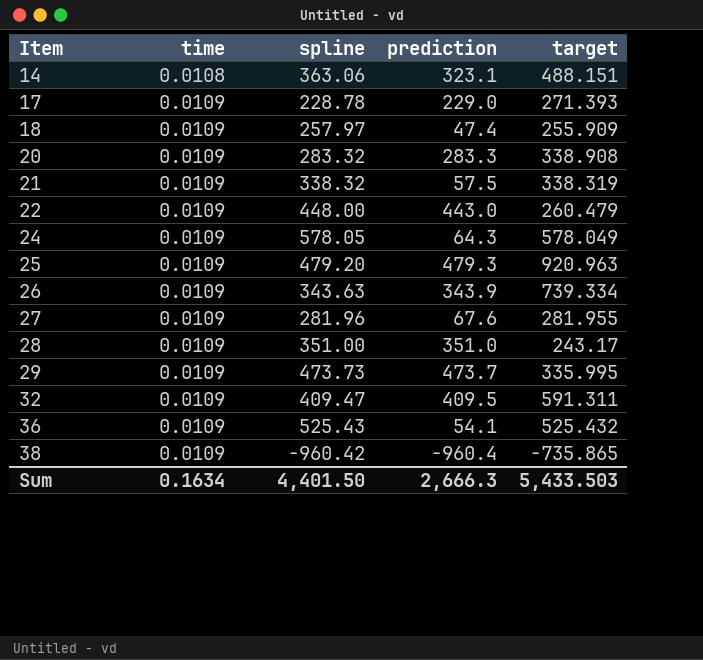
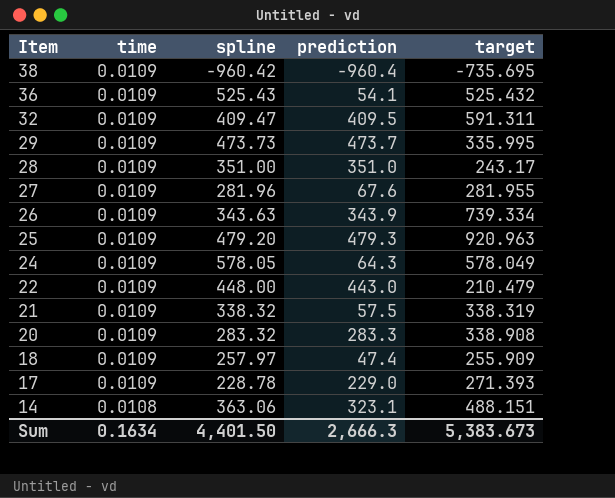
row order: Item ascending -> Item descending
38 | target: -735.865 -> -735.695
22 | target: 260.479 -> 210.479
Sum | target: 5,433.503 -> 5,383.673

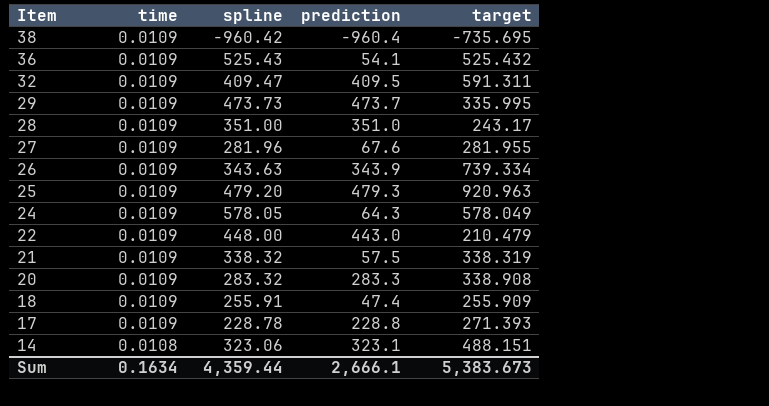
18 | spline: 257.97 -> 255.91
17 | prediction: 229.0 -> 228.8
14 | spline: 363.06 -> 323.06
Sum | spline: 4,401.50 -> 4,359.44
Sum | prediction: 2,666.3 -> 2,666.1

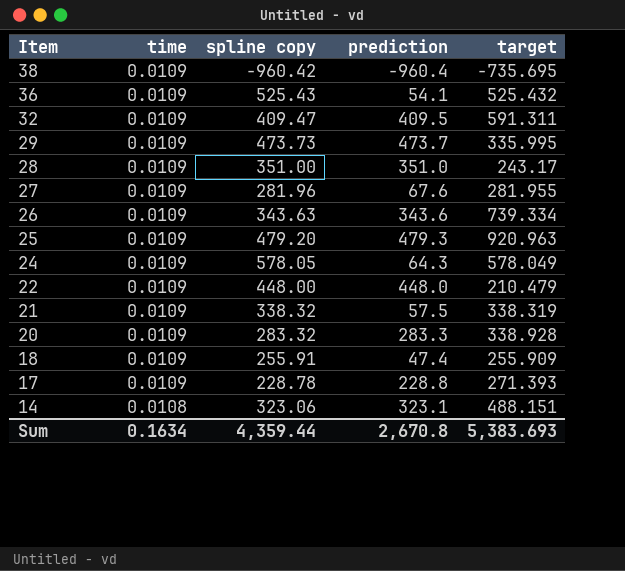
column name: spline -> spline copy
26 | prediction: 343.9 -> 343.6
22 | prediction: 443.0 -> 448.0
20 | target: 338.908 -> 338.928
Sum | prediction: 2,666.1 -> 2,670.8
Sum | target: 5,383.673 -> 5,383.693

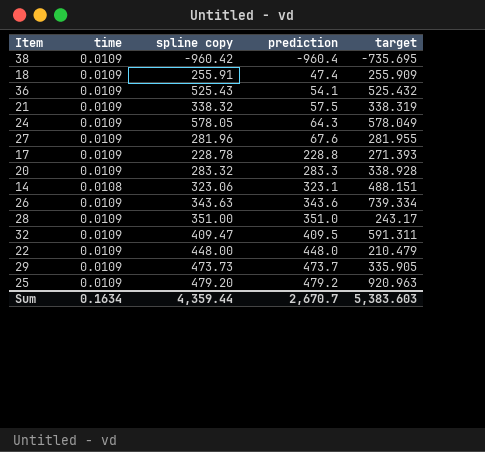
row order: Item descending -> prediction ascending
29 | target: 335.995 -> 335.905
25 | prediction: 479.3 -> 479.2
Sum | prediction: 2,670.8 -> 2,670.7
Sum | target: 5,383.693 -> 5,383.603

